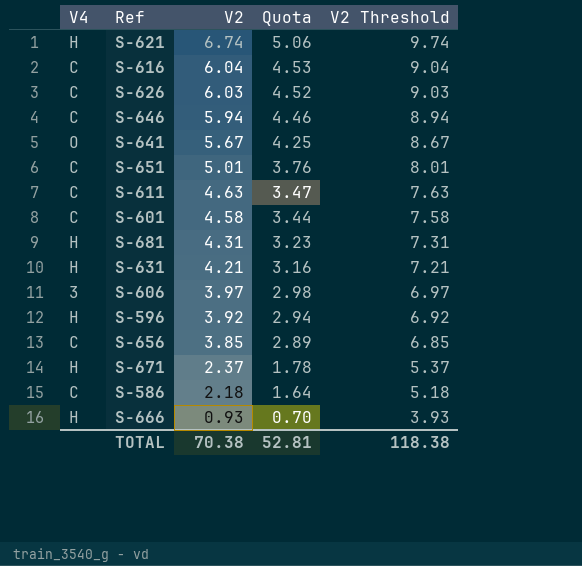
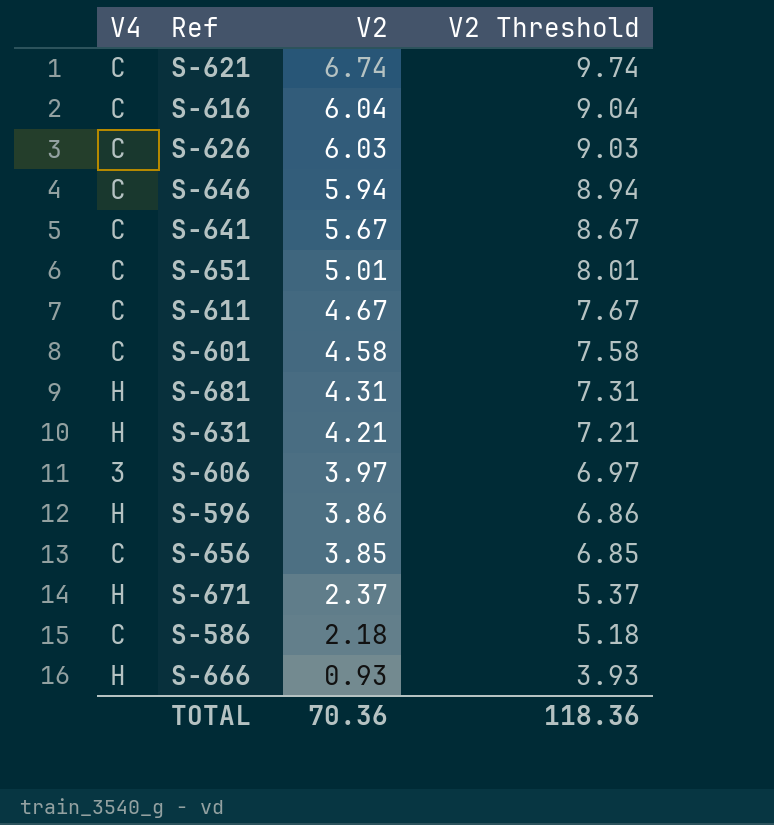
column Quota | formula: [V2] * 0.75 -> none
S-621 | V4: H -> C
S-641 | V4: O -> C
S-611 | V2: 4.63 -> 4.67
S-611 | V2 Threshold: 7.63 -> 7.67
S-596 | V2: 3.92 -> 3.86
S-596 | V2 Threshold: 6.92 -> 6.86
TOTAL | V2: 70.38 -> 70.36
TOTAL | V2 Threshold: 118.38 -> 118.36

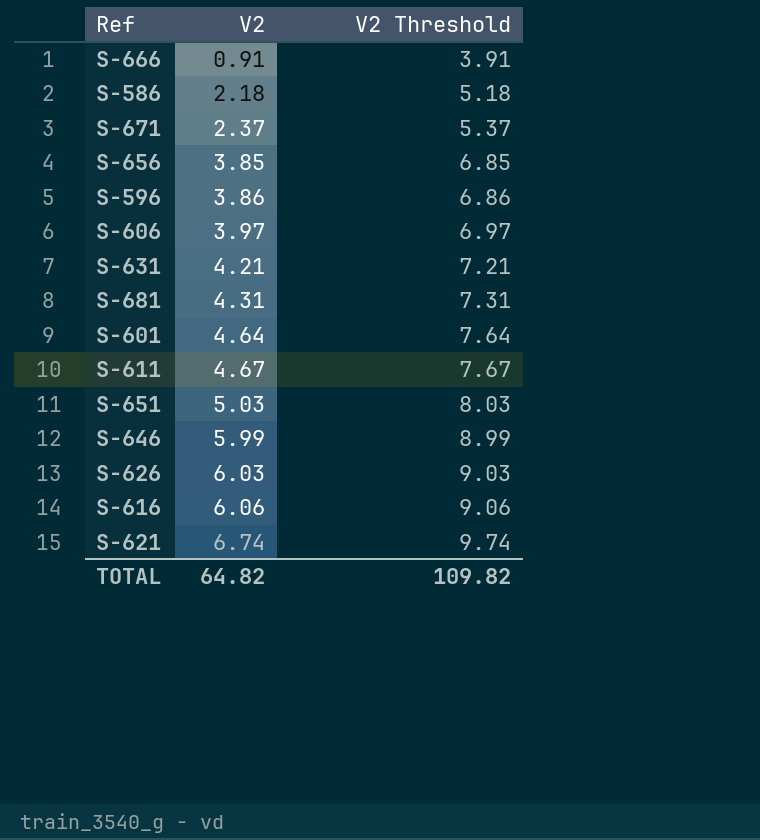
row order: V2 descending -> V2 ascending
column V4 | position: 1 -> none
row S-641: C | 5.67 | 8.67 -> none
S-666 | V2: 0.93 -> 0.91
S-666 | V2 Threshold: 3.93 -> 3.91
S-601 | V2: 4.58 -> 4.64
S-601 | V2 Threshold: 7.58 -> 7.64
S-651 | V2: 5.01 -> 5.03
S-651 | V2 Threshold: 8.01 -> 8.03
S-646 | V2: 5.94 -> 5.99
S-646 | V2 Threshold: 8.94 -> 8.99
S-616 | V2: 6.04 -> 6.06
S-616 | V2 Threshold: 9.04 -> 9.06
TOTAL | V2: 70.36 -> 64.82
TOTAL | V2 Threshold: 118.36 -> 109.82

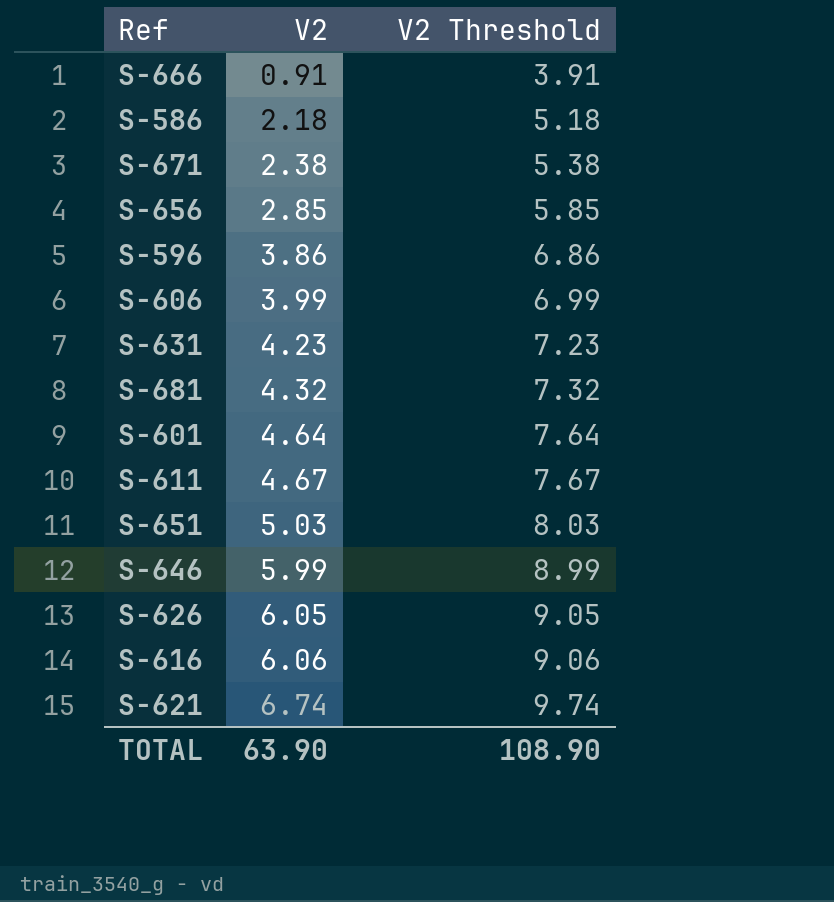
S-671 | V2: 2.37 -> 2.38
S-671 | V2 Threshold: 5.37 -> 5.38
S-656 | V2: 3.85 -> 2.85
S-656 | V2 Threshold: 6.85 -> 5.85
S-606 | V2: 3.97 -> 3.99
S-606 | V2 Threshold: 6.97 -> 6.99
S-631 | V2: 4.21 -> 4.23
S-631 | V2 Threshold: 7.21 -> 7.23
S-681 | V2: 4.31 -> 4.32
S-681 | V2 Threshold: 7.31 -> 7.32
S-626 | V2: 6.03 -> 6.05
S-626 | V2 Threshold: 9.03 -> 9.05
TOTAL | V2: 64.82 -> 63.90
TOTAL | V2 Threshold: 109.82 -> 108.90

